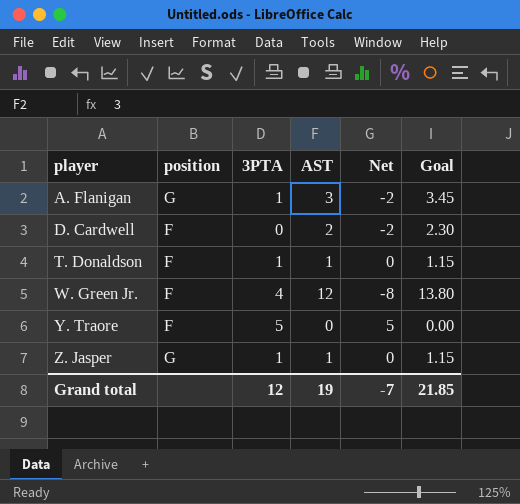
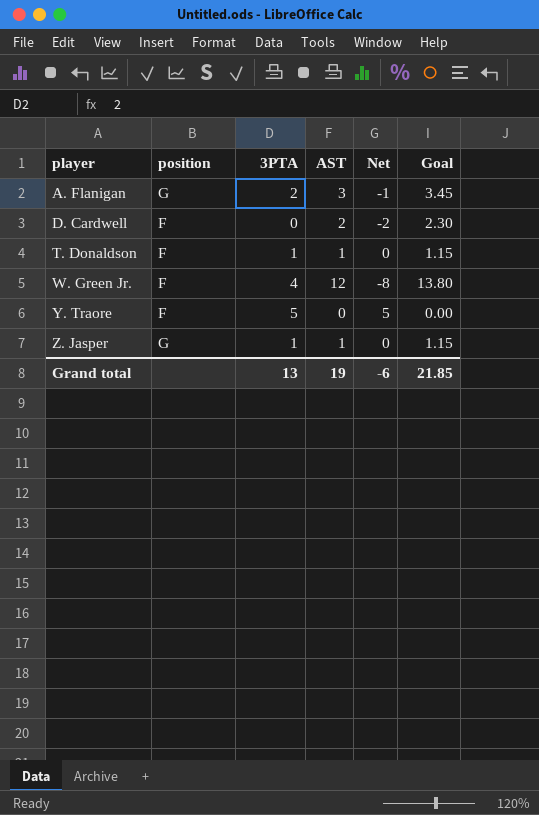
A. Flanigan | 3PTA: 1 -> 2
A. Flanigan | Net: -2 -> -1
Grand total | 3PTA: 12 -> 13
Grand total | Net: -7 -> -6

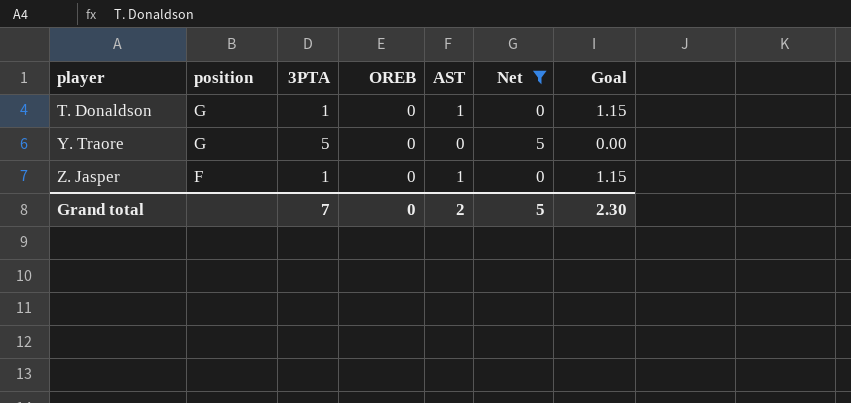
filter: none -> Net >= 0
column OREB | position: none -> 4
T. Donaldson | position: F -> G
Y. Traore | position: F -> G
Z. Jasper | position: G -> F
Grand total | 3PTA: 13 -> 7
Grand total | AST: 19 -> 2
Grand total | Net: -6 -> 5
Grand total | Goal: 21.85 -> 2.30

